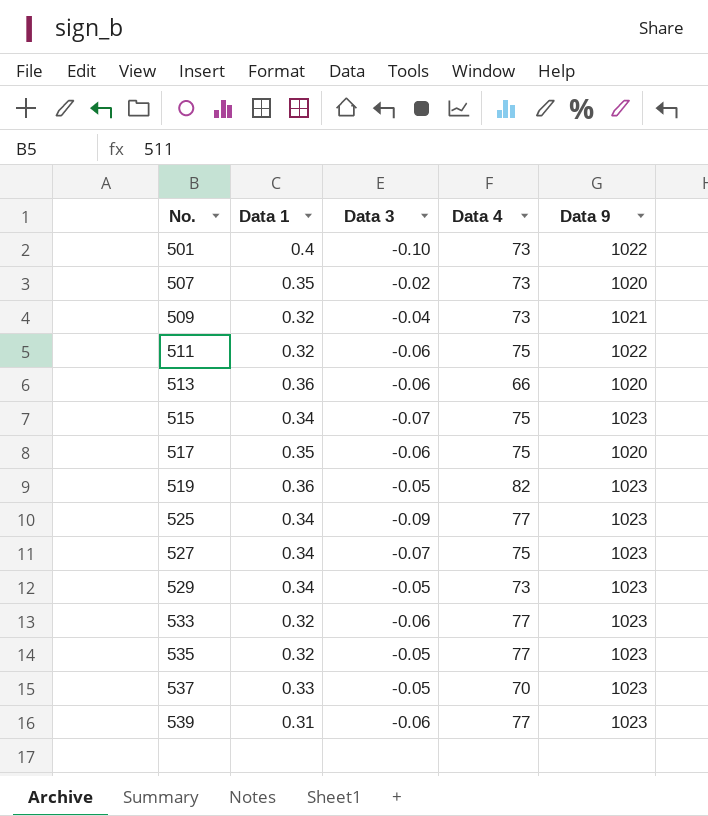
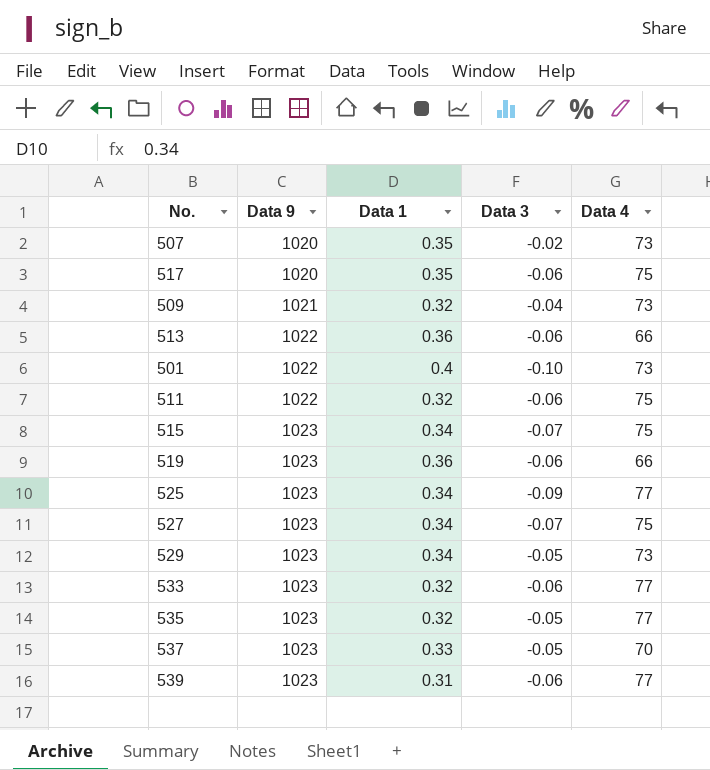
row order: No. ascending -> Data 9 ascending
column Data 9 | position: 5 -> 2
513 | Data 9: 1020 -> 1022
519 | Data 3: -0.05 -> -0.06
519 | Data 4: 82 -> 66

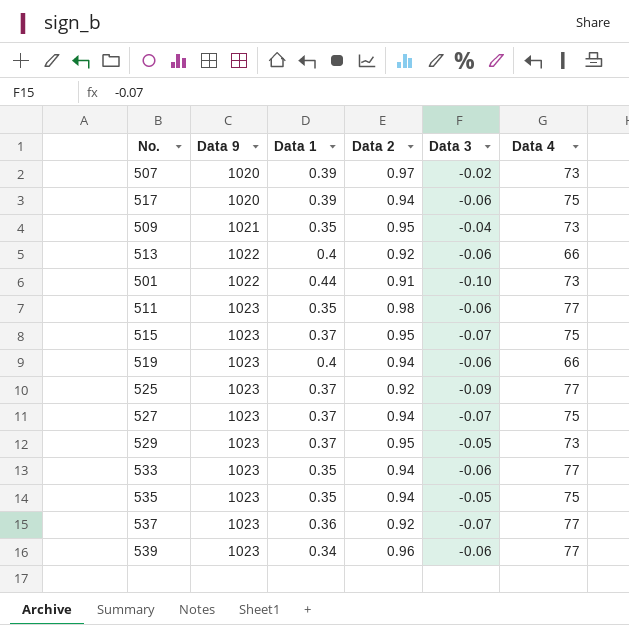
column Data 2 | position: none -> 4
507 | Data 1: 0.35 -> 0.39
517 | Data 1: 0.35 -> 0.39
509 | Data 1: 0.32 -> 0.35
513 | Data 1: 0.36 -> 0.4
501 | Data 1: 0.4 -> 0.44
511 | Data 9: 1022 -> 1023
511 | Data 1: 0.32 -> 0.35
511 | Data 4: 75 -> 77
515 | Data 1: 0.34 -> 0.37
519 | Data 1: 0.36 -> 0.4
525 | Data 1: 0.34 -> 0.37
527 | Data 1: 0.34 -> 0.37
529 | Data 1: 0.34 -> 0.37
533 | Data 1: 0.32 -> 0.35
535 | Data 1: 0.32 -> 0.35
535 | Data 4: 77 -> 75
537 | Data 1: 0.33 -> 0.36
537 | Data 3: -0.05 -> -0.07
537 | Data 4: 70 -> 77
539 | Data 1: 0.31 -> 0.34

